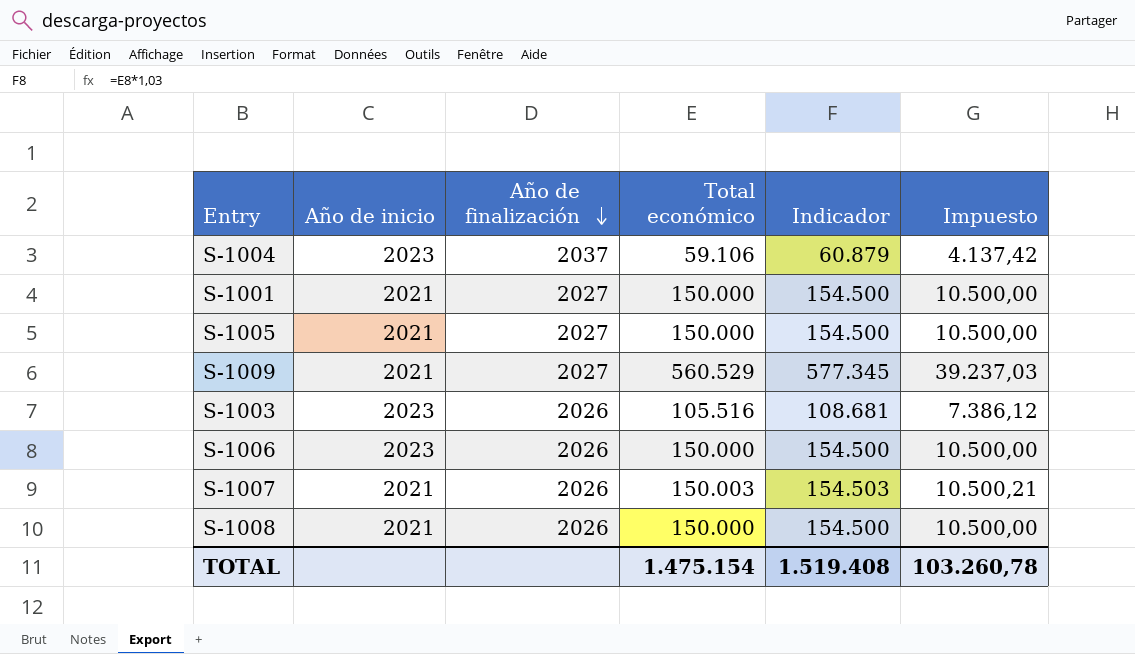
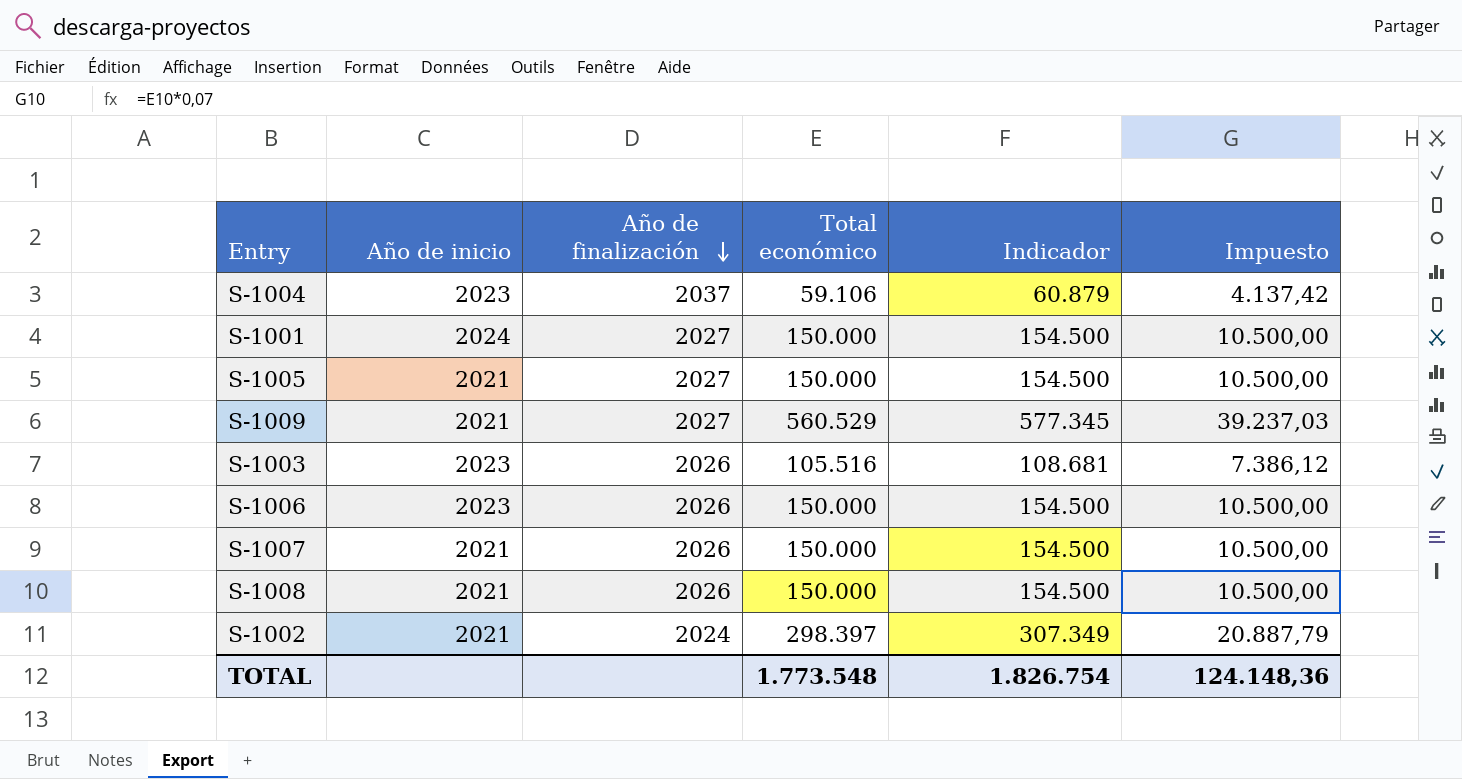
S-1001 | Año de inicio: 2021 -> 2024
S-1007 | Total económico: 150.003 -> 150.000
S-1007 | Indicador: 154.503 -> 154.500
S-1007 | Impuesto: 10.500,21 -> 10.500,00
row S-1002: none -> 2021 | 2024 | 298.397 | 307.349 | 20.887,79
TOTAL | Total económico: 1.475.154 -> 1.773.548
TOTAL | Indicador: 1.519.408 -> 1.826.754
TOTAL | Impuesto: 103.260,78 -> 124.148,36

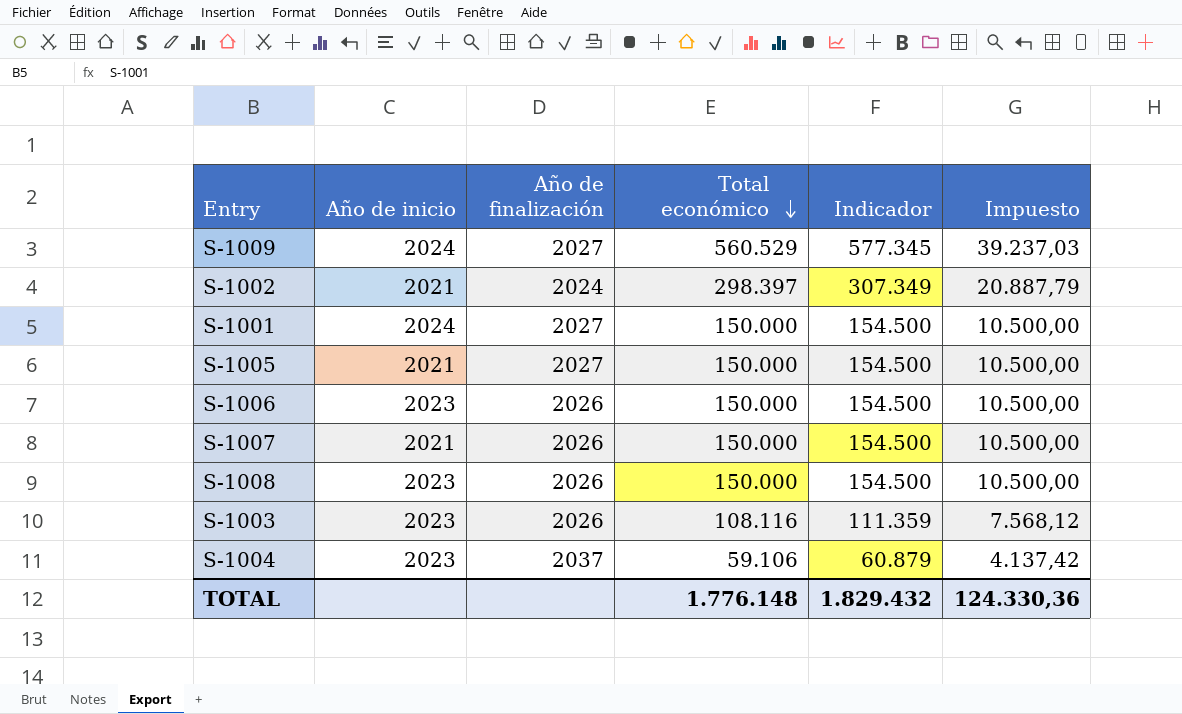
row order: Año de finalización descending -> Total económico descending
S-1009 | Año de inicio: 2021 -> 2024
S-1008 | Año de inicio: 2021 -> 2023
S-1003 | Total económico: 105.516 -> 108.116
S-1003 | Indicador: 108.681 -> 111.359
S-1003 | Impuesto: 7.386,12 -> 7.568,12
TOTAL | Total económico: 1.773.548 -> 1.776.148
TOTAL | Indicador: 1.826.754 -> 1.829.432
TOTAL | Impuesto: 124.148,36 -> 124.330,36

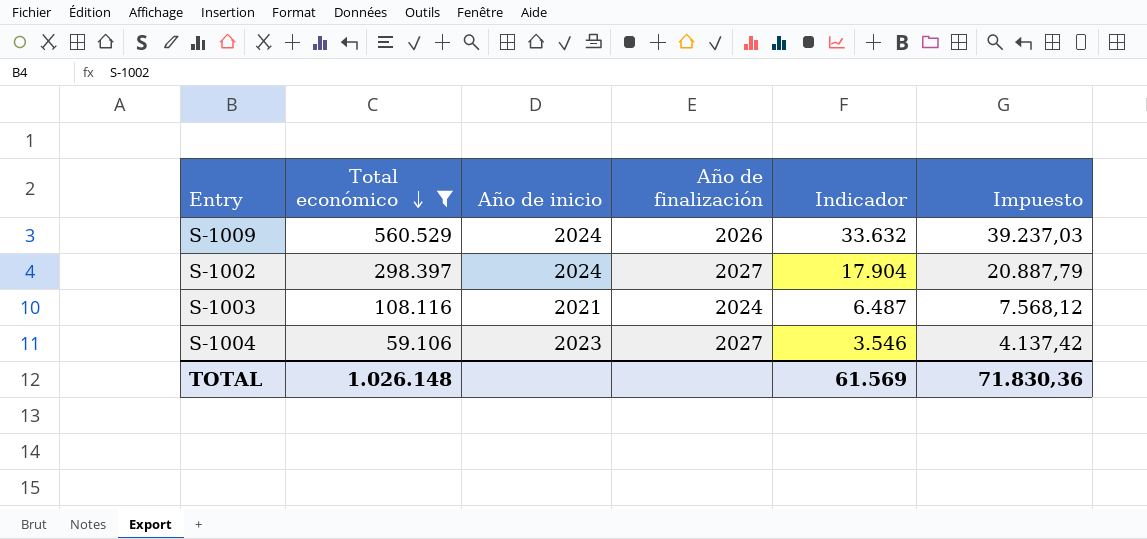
filter: none -> Total económico != 150.000
column Total económico | position: 4 -> 2
column Indicador | formula: [Total económico] * 1,03 -> [Total económico] * 0,06
S-1009 | Año de finalización: 2027 -> 2026
S-1002 | Año de inicio: 2021 -> 2024
S-1002 | Año de finalización: 2024 -> 2027
S-1003 | Año de inicio: 2023 -> 2021
S-1003 | Año de finalización: 2026 -> 2024
S-1004 | Año de finalización: 2037 -> 2027
TOTAL | Total económico: 1.776.148 -> 1.026.148
TOTAL | Indicador: 1.829.432 -> 61.569
TOTAL | Impuesto: 124.330,36 -> 71.830,36

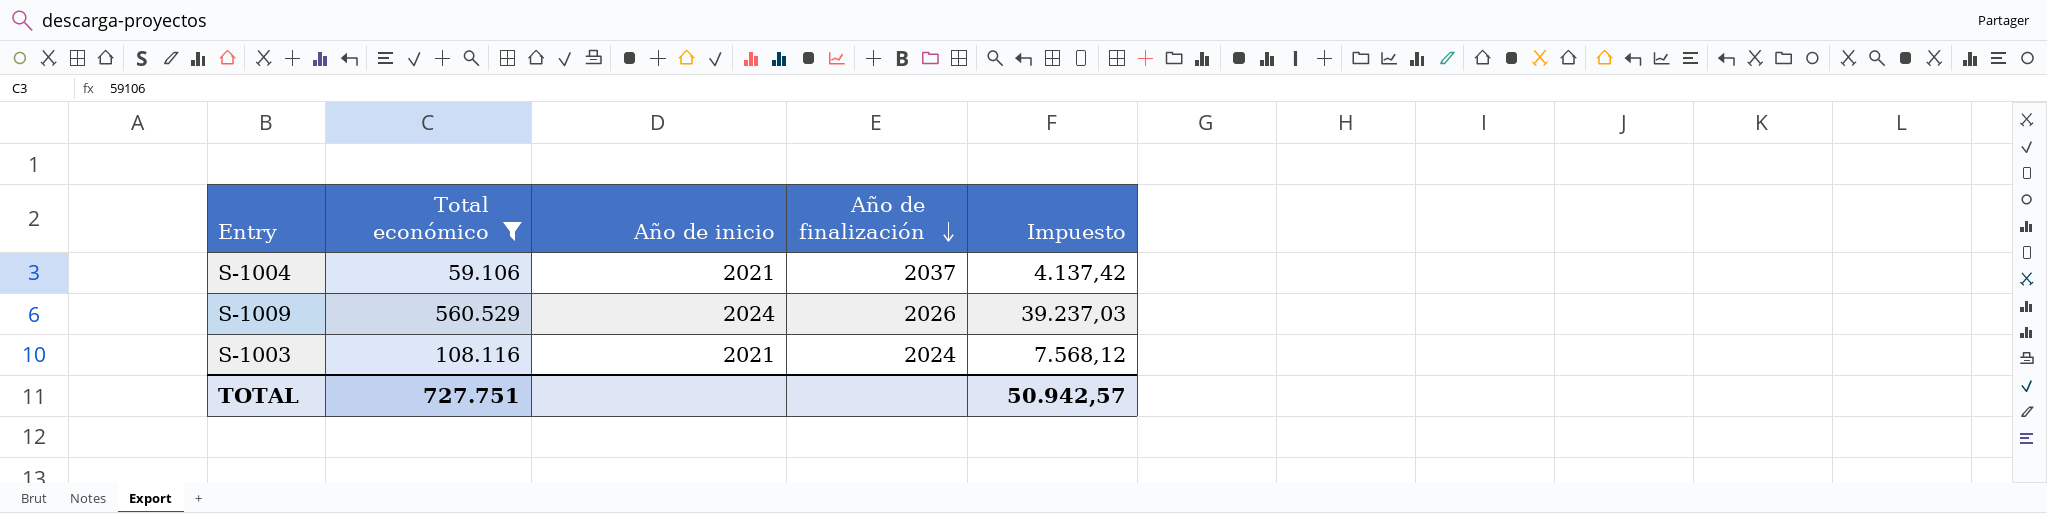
row order: Total económico descending -> Año de finalización descending
column Indicador | formula: [Total económico] * 0,06 -> none
row S-1002: 298.397 | 2024 | 2027 | 17.904 | 20.887,79 -> none
S-1004 | Año de inicio: 2023 -> 2021
S-1004 | Año de finalización: 2027 -> 2037
TOTAL | Total económico: 1.026.148 -> 727.751
TOTAL | Impuesto: 71.830,36 -> 50.942,57

